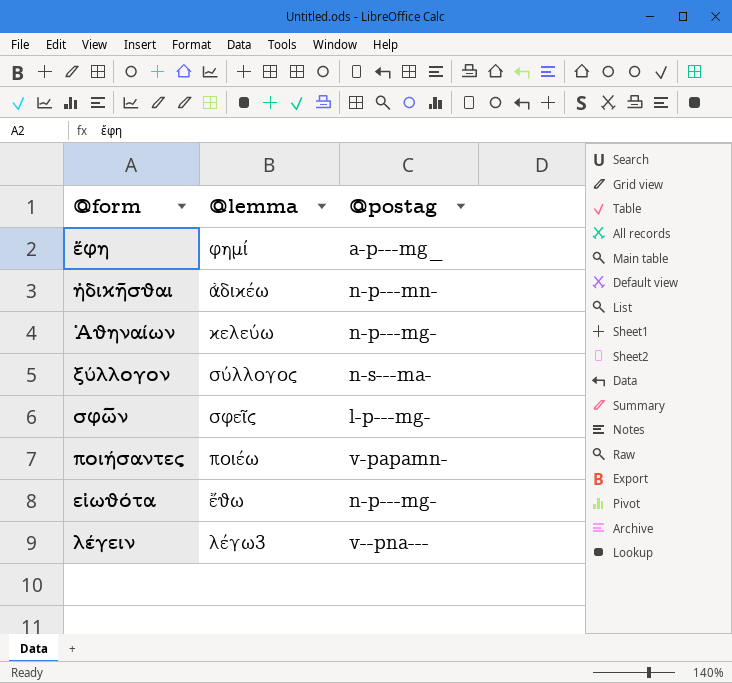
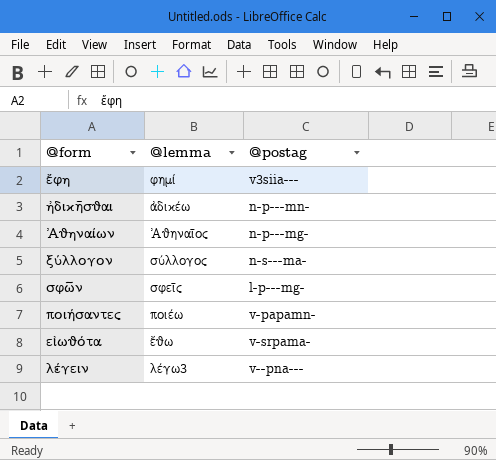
ἔφη | @postag: a-p---mg_ -> v3siia---
Ἀθηναίων | @lemma: κελεύω -> Ἀθηναῖος
εἰωθότα | @postag: n-p---mg- -> v-srpama-

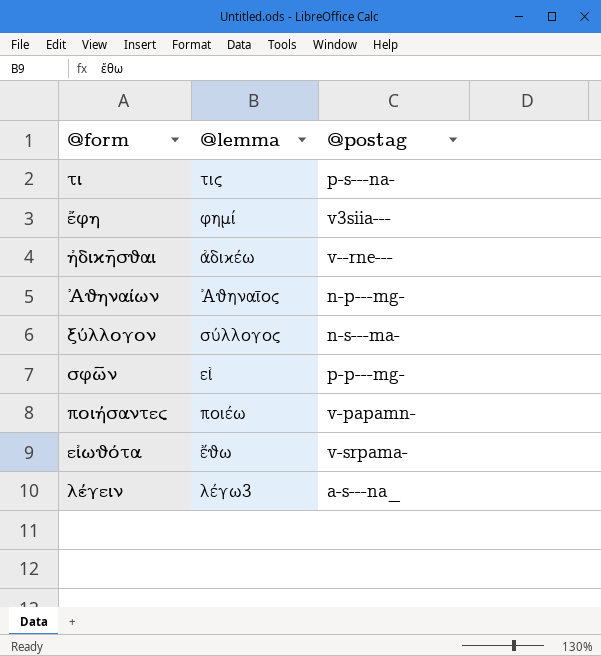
row τι: none -> τις | p-s---na-
ἠδικῆσθαι | @postag: n-p---mn- -> v--rne---
σφῶν | @lemma: σφεῖς -> εἰ
σφῶν | @postag: l-p---mg- -> p-p---mg-
λέγειν | @postag: v--pna--- -> a-s---na_

